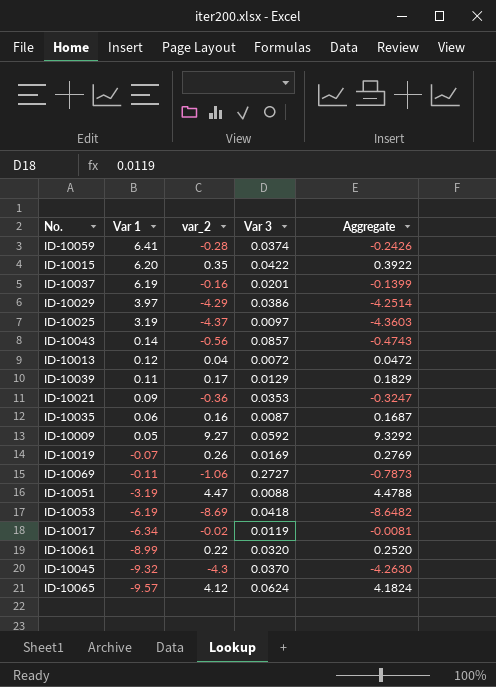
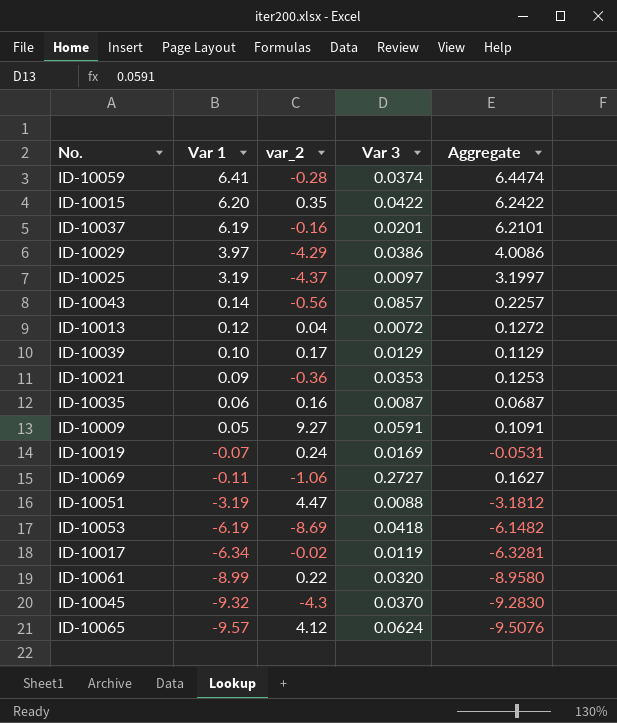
column Aggregate | formula: [var_2] + [Var 3] -> [Var 1] + [Var 3]
ID-10039 | Var 1: 0.11 -> 0.10
ID-10009 | Var 3: 0.0592 -> 0.0591
ID-10019 | var_2: 0.26 -> 0.24

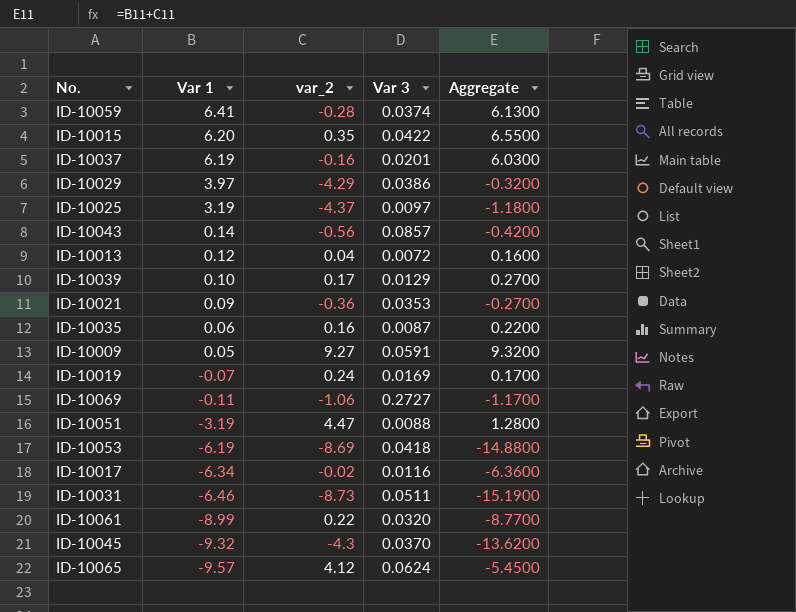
column Aggregate | formula: [Var 1] + [Var 3] -> [Var 1] + [var_2]
ID-10017 | Var 3: 0.0119 -> 0.0116
row ID-10031: none -> -6.46 | -8.73 | 0.0511 | -15.1900

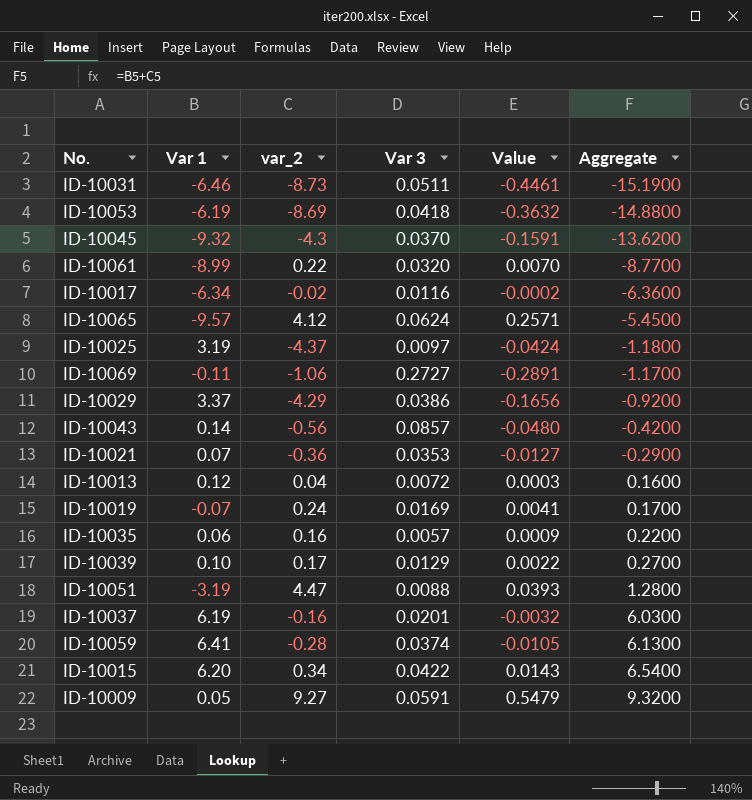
row order: Var 1 descending -> Aggregate ascending
column Value | formula: none -> [var_2] * [Var 3]
ID-10029 | Var 1: 3.97 -> 3.37
ID-10029 | Aggregate: -0.3200 -> -0.9200
ID-10021 | Var 1: 0.09 -> 0.07
ID-10021 | Aggregate: -0.2700 -> -0.2900
ID-10035 | Var 3: 0.0087 -> 0.0057
ID-10015 | var_2: 0.35 -> 0.34
ID-10015 | Aggregate: 6.5500 -> 6.5400

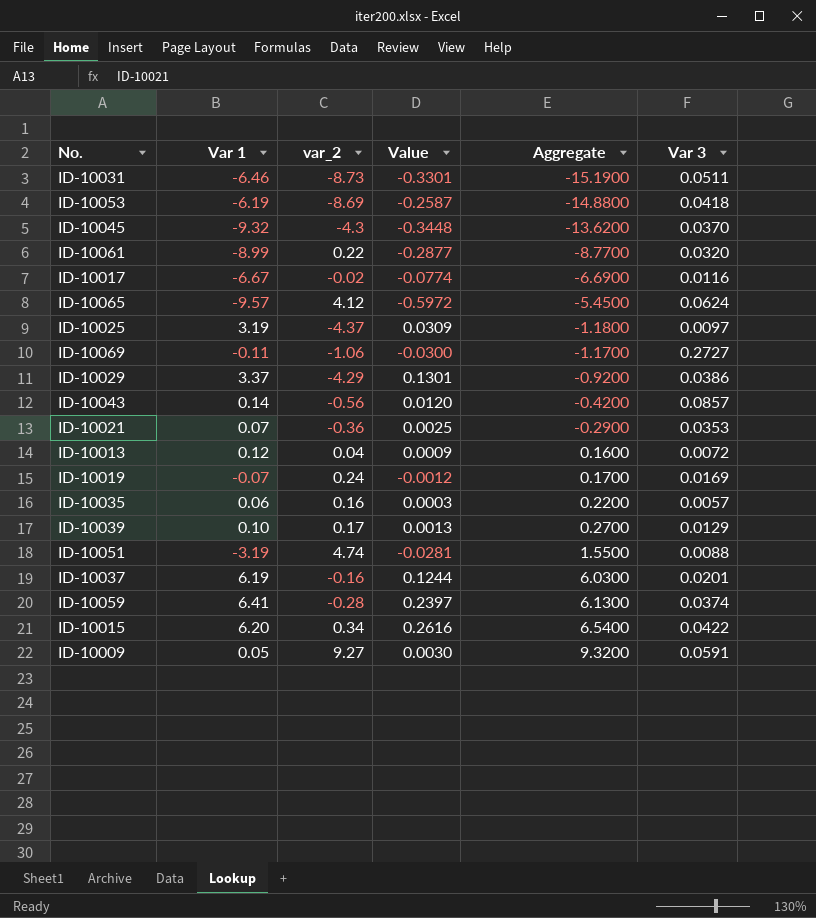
column Value | formula: [var_2] * [Var 3] -> [Var 1] * [Var 3]
column Var 3 | position: 4 -> 6
ID-10017 | Var 1: -6.34 -> -6.67
ID-10017 | Aggregate: -6.3600 -> -6.6900
ID-10051 | var_2: 4.47 -> 4.74
ID-10051 | Aggregate: 1.2800 -> 1.5500

